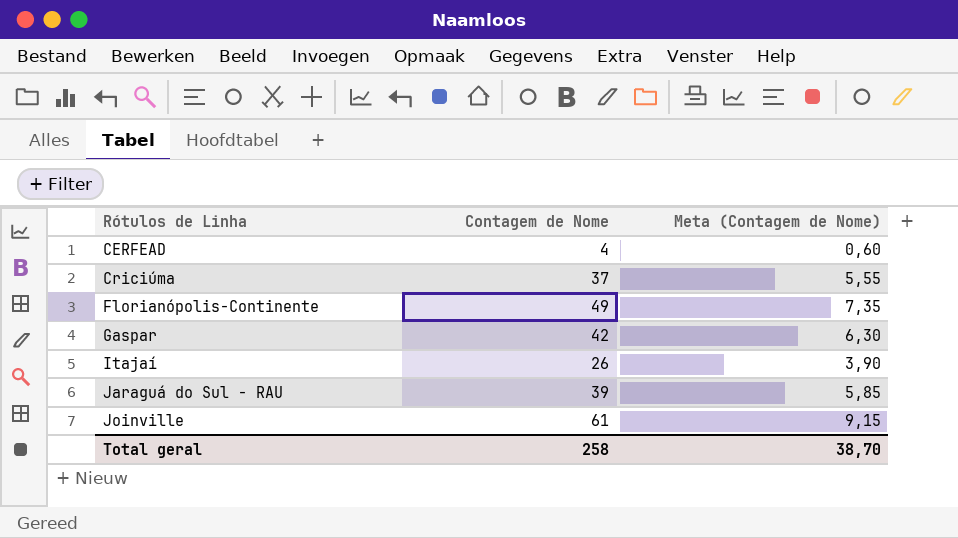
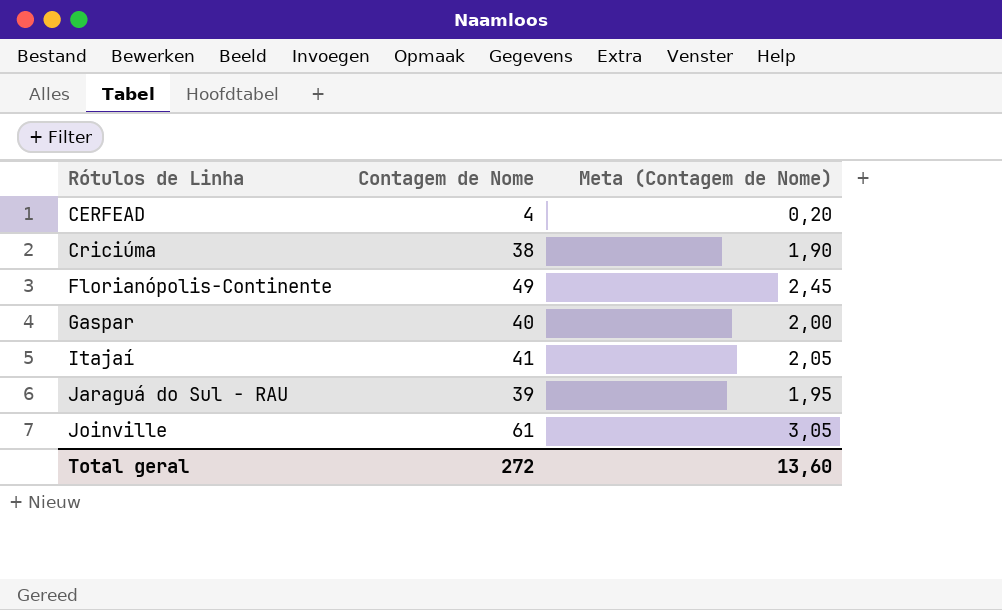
column Meta (Contagem de Nome) | formula: [Contagem de Nome] * 0,15 -> [Contagem de Nome] * 0,05
Criciúma | Contagem de Nome: 37 -> 38
Gaspar | Contagem de Nome: 42 -> 40
Itajaí | Contagem de Nome: 26 -> 41
Total geral | Contagem de Nome: 258 -> 272
Total geral | Meta (Contagem de Nome): 38,70 -> 13,60

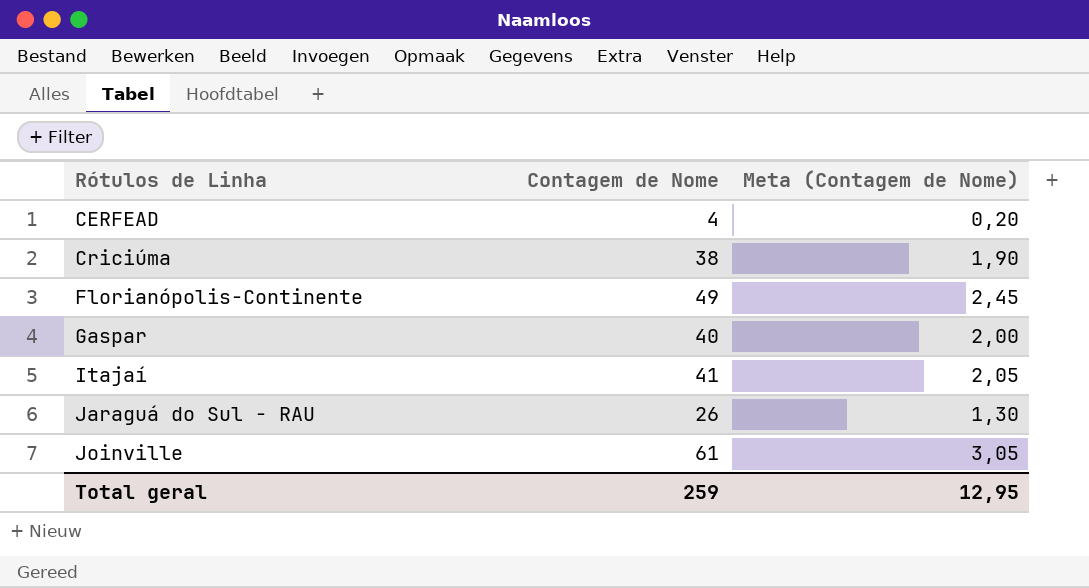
Jaraguá do Sul - RAU | Contagem de Nome: 39 -> 26
Jaraguá do Sul - RAU | Meta (Contagem de Nome): 1,95 -> 1,30
Total geral | Contagem de Nome: 272 -> 259
Total geral | Meta (Contagem de Nome): 13,60 -> 12,95

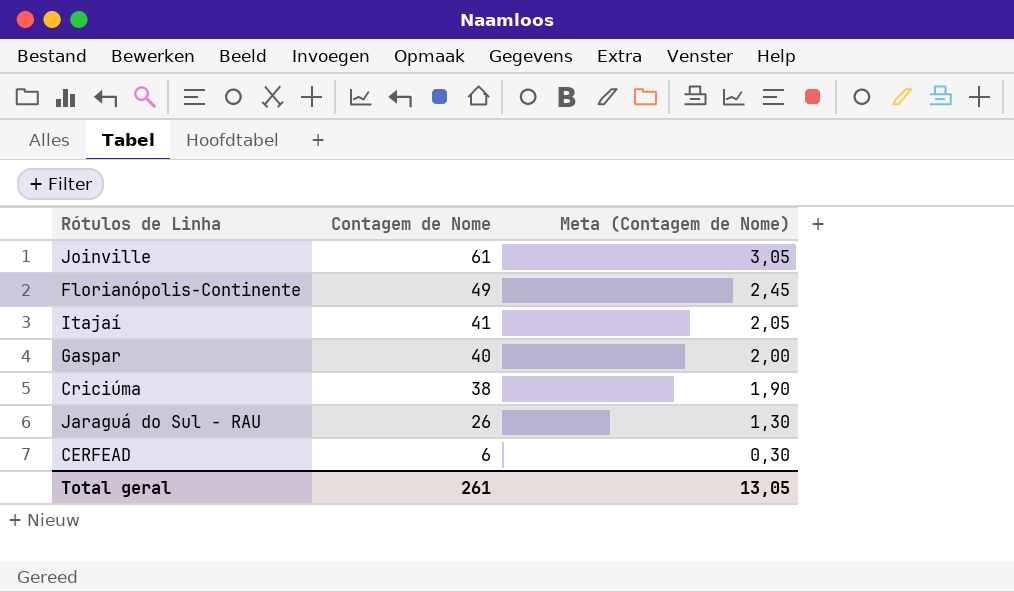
row order: Rótulos de Linha ascending -> Contagem de Nome descending
CERFEAD | Contagem de Nome: 4 -> 6
CERFEAD | Meta (Contagem de Nome): 0,20 -> 0,30
Total geral | Contagem de Nome: 259 -> 261
Total geral | Meta (Contagem de Nome): 12,95 -> 13,05

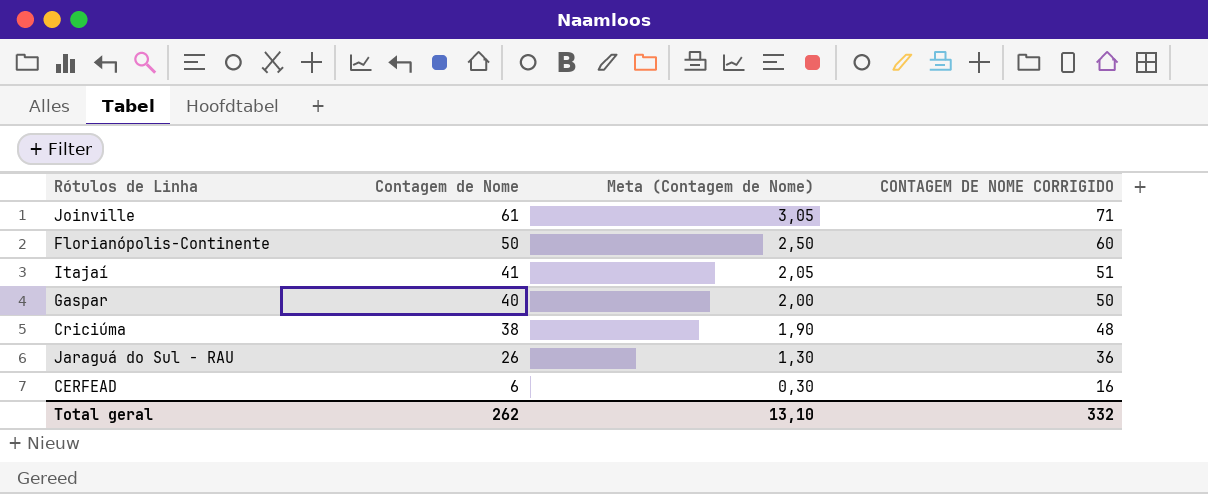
column CONTAGEM DE NOME CORRIGIDO | formula: none -> [Contagem de Nome] + 10
Florianópolis-Continente | Contagem de Nome: 49 -> 50
Florianópolis-Continente | Meta (Contagem de Nome): 2,45 -> 2,50
Total geral | Contagem de Nome: 261 -> 262
Total geral | Meta (Contagem de Nome): 13,05 -> 13,10

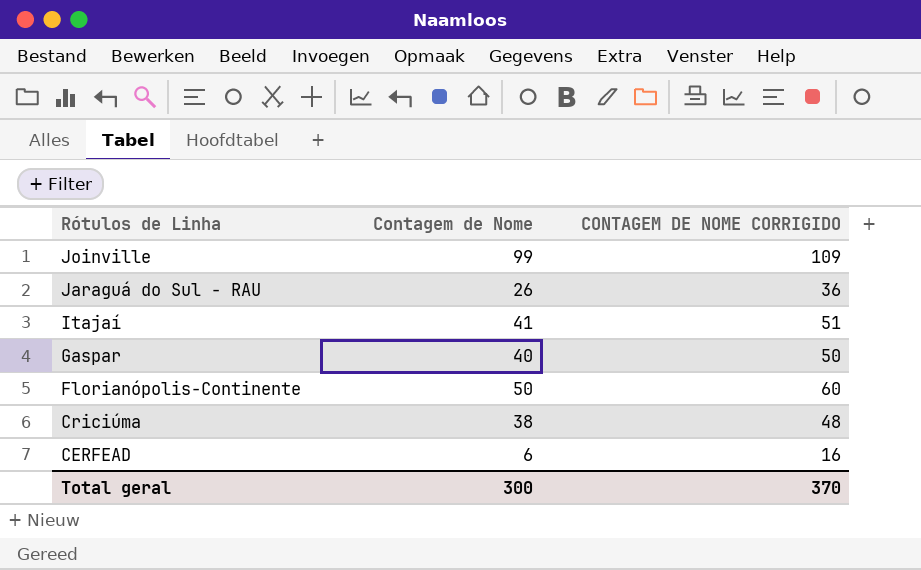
row order: Contagem de Nome descending -> Rótulos de Linha descending
column Meta (Contagem de Nome) | formula: [Contagem de Nome] * 0,05 -> none
Joinville | Contagem de Nome: 61 -> 99
Joinville | CONTAGEM DE NOME CORRIGIDO: 71 -> 109
Total geral | Contagem de Nome: 262 -> 300
Total geral | CONTAGEM DE NOME CORRIGIDO: 332 -> 370

